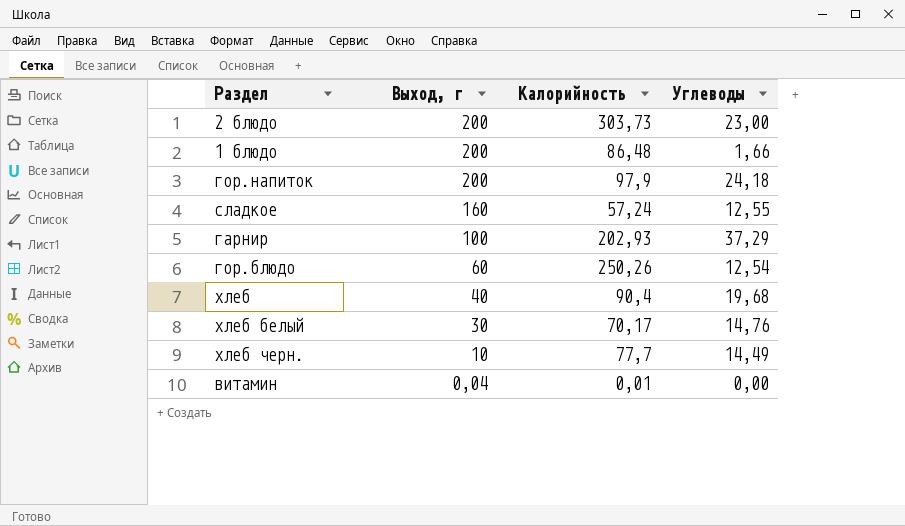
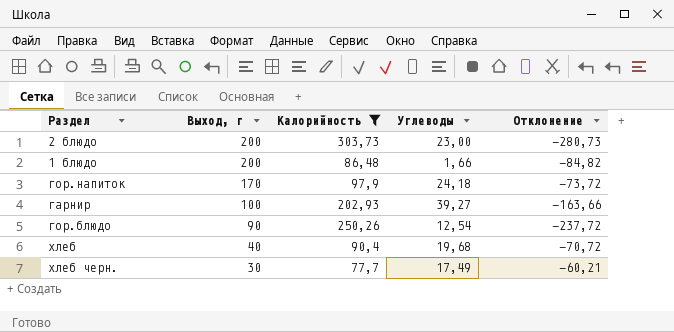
filter: none -> Калорийность >= 77,7
column Отклонение | formula: none -> [Углеводы] - [Калорийность]
гор.напиток | Выход, г: 200 -> 170
гарнир | Углеводы: 37,29 -> 39,27
гор.блюдо | Выход, г: 60 -> 90
хлеб черн. | Выход, г: 10 -> 30
хлеб черн. | Углеводы: 14,49 -> 17,49

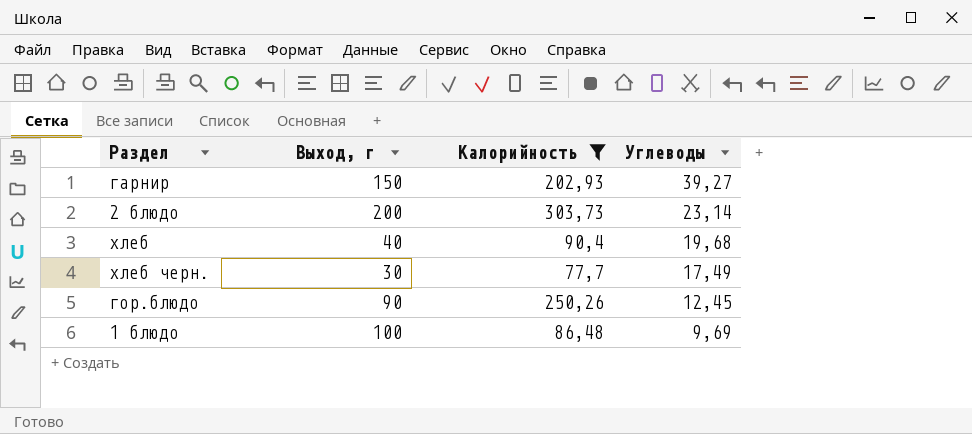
row order: Выход, г descending -> Углеводы descending
column Отклонение | formula: [Углеводы] - [Калорийность] -> none
row гор.напиток: 170 | 97,9 | 24,18 | -73,72 -> none
гарнир | Выход, г: 100 -> 150
2 блюдо | Углеводы: 23,00 -> 23,14
гор.блюдо | Углеводы: 12,54 -> 12,45
1 блюдо | Выход, г: 200 -> 100
1 блюдо | Углеводы: 1,66 -> 9,69

